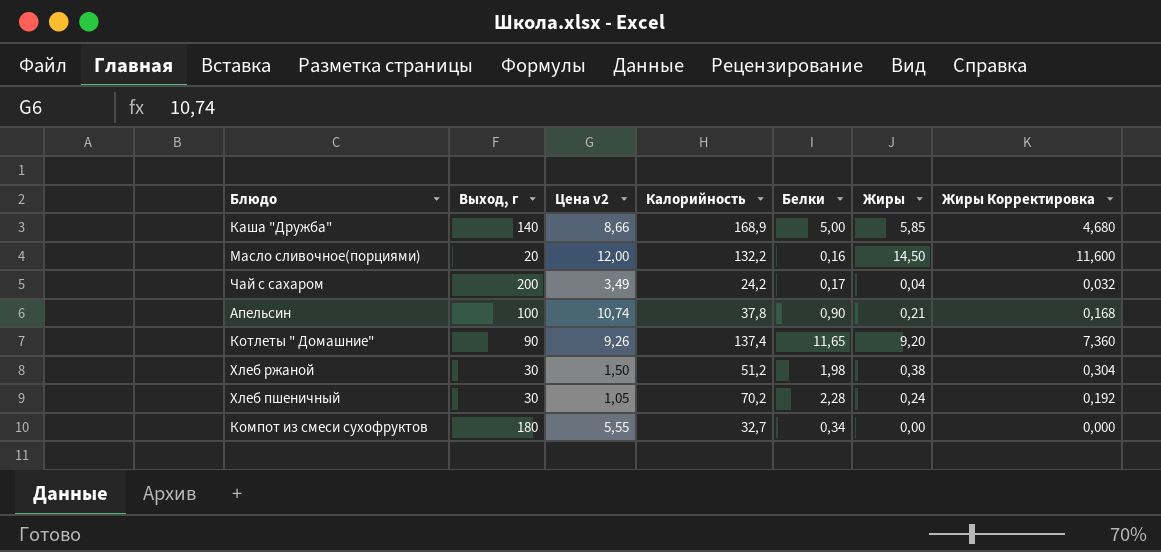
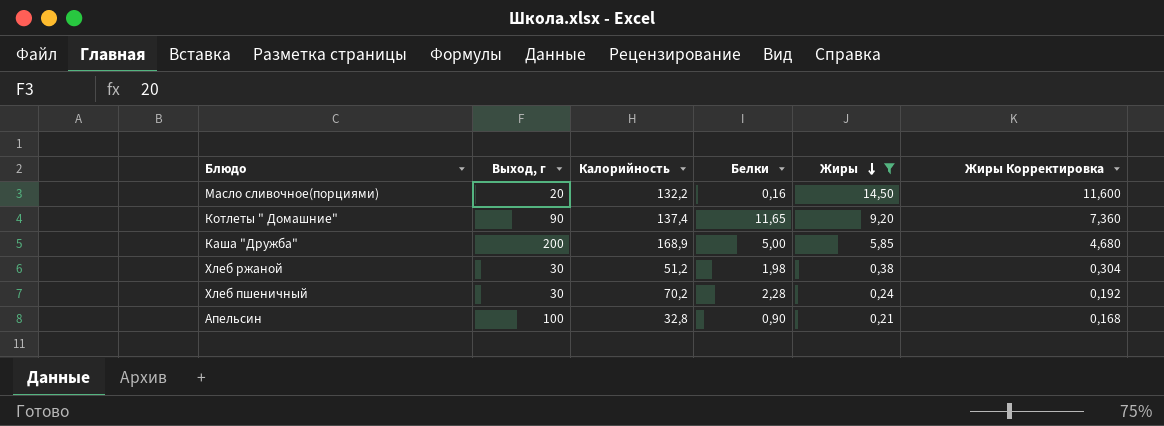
filter: none -> Жиры >= 0,21
row order: none -> Жиры descending
column Цена v2 | position: 3 -> none
Каша "Дружба" | Выход, г: 140 -> 200
Апельсин | Калорийность: 37,8 -> 32,8

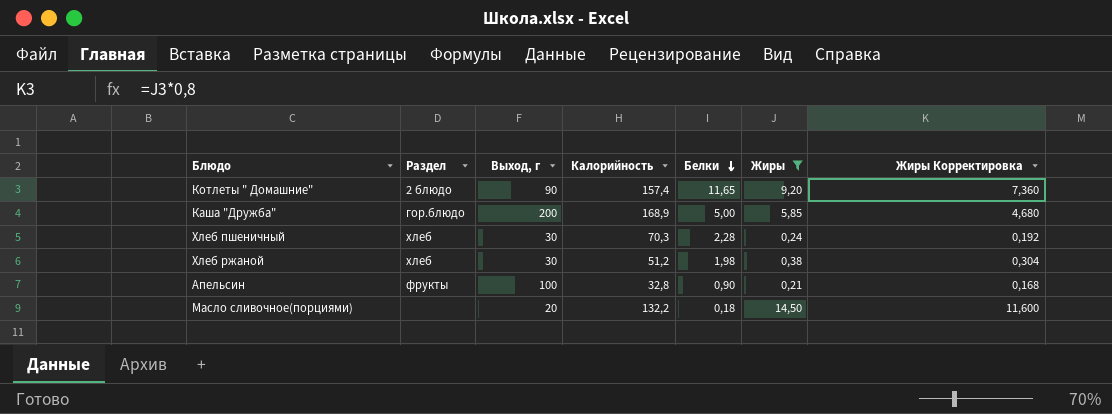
row order: Жиры descending -> Белки descending
column Раздел | position: none -> 2
Котлеты " Домашние" | Калорийность: 137,4 -> 157,4
Хлеб пшеничный | Калорийность: 70,2 -> 70,3
Масло сливочное(порциями) | Белки: 0,16 -> 0,18

